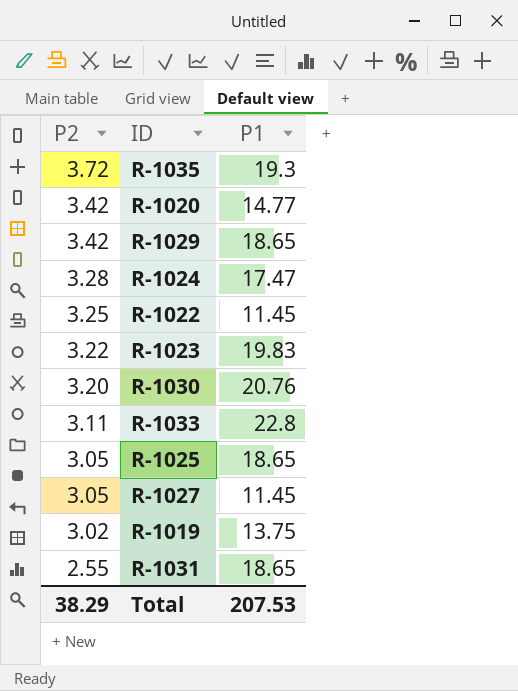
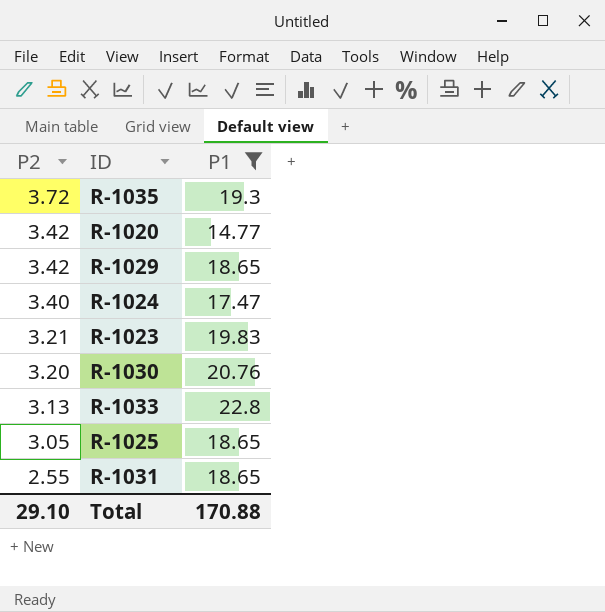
filter: none -> P1 >= 14.77
R-1024 | P2: 3.28 -> 3.40
R-1023 | P2: 3.22 -> 3.21
R-1033 | P2: 3.11 -> 3.13
Total | P2: 38.29 -> 29.10
Total | P1: 207.53 -> 170.88

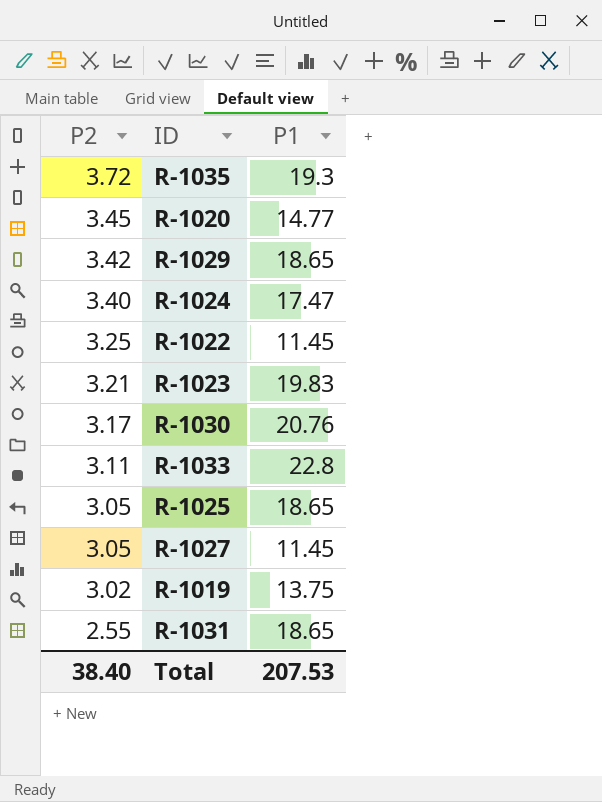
filter: P1 >= 14.77 -> none
R-1020 | P2: 3.42 -> 3.45
R-1030 | P2: 3.20 -> 3.17
R-1033 | P2: 3.13 -> 3.11
Total | P2: 29.10 -> 38.40
Total | P1: 170.88 -> 207.53

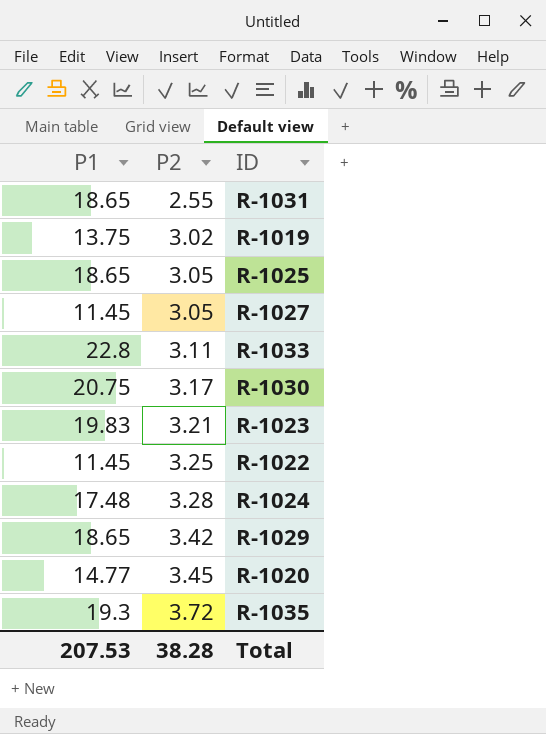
row order: P2 descending -> P2 ascending
column P1 | position: 3 -> 1
R-1030 | P1: 20.76 -> 20.75
R-1024 | P1: 17.47 -> 17.48
R-1024 | P2: 3.40 -> 3.28
Total | P2: 38.40 -> 38.28

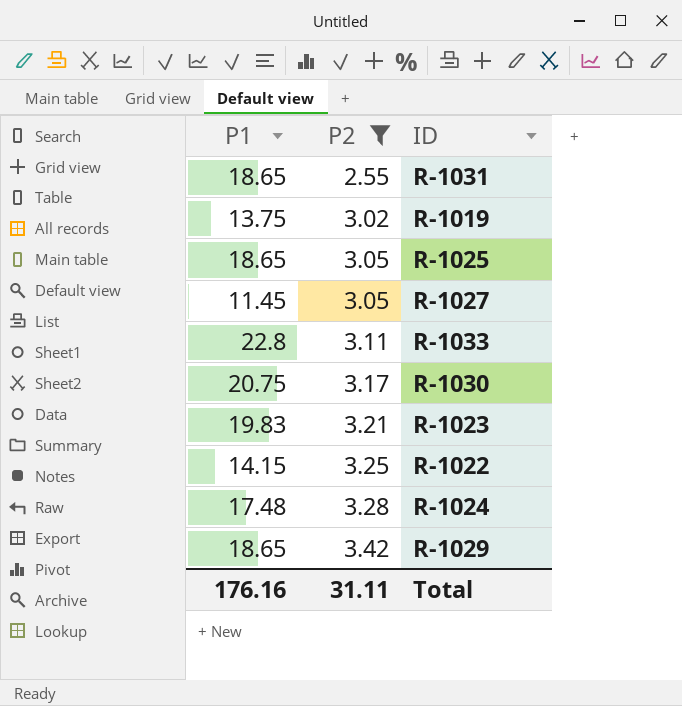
filter: none -> P2 <= 3.42
R-1022 | P1: 11.45 -> 14.15
Total | P1: 207.53 -> 176.16
Total | P2: 38.28 -> 31.11

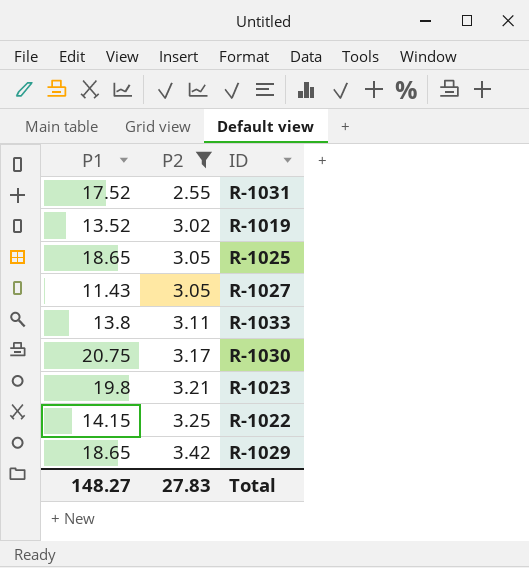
row R-1024: 17.48 | 3.28 -> none
R-1031 | P1: 18.65 -> 17.52
R-1019 | P1: 13.75 -> 13.52
R-1027 | P1: 11.45 -> 11.43
R-1033 | P1: 22.8 -> 13.8
R-1023 | P1: 19.83 -> 19.8
Total | P1: 176.16 -> 148.27
Total | P2: 31.11 -> 27.83

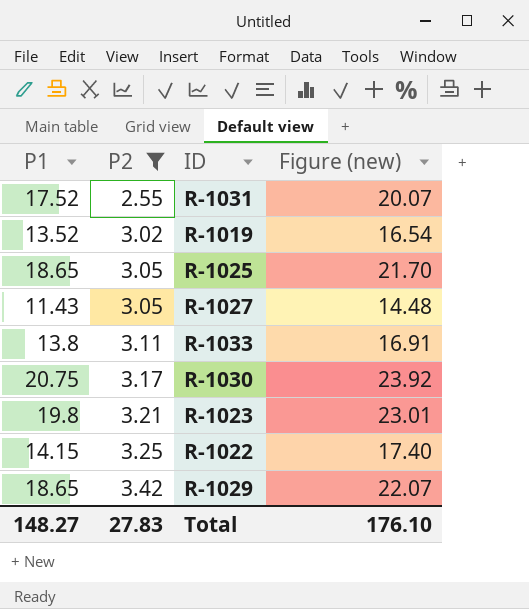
column Figure (new) | formula: none -> [P1] + [P2]

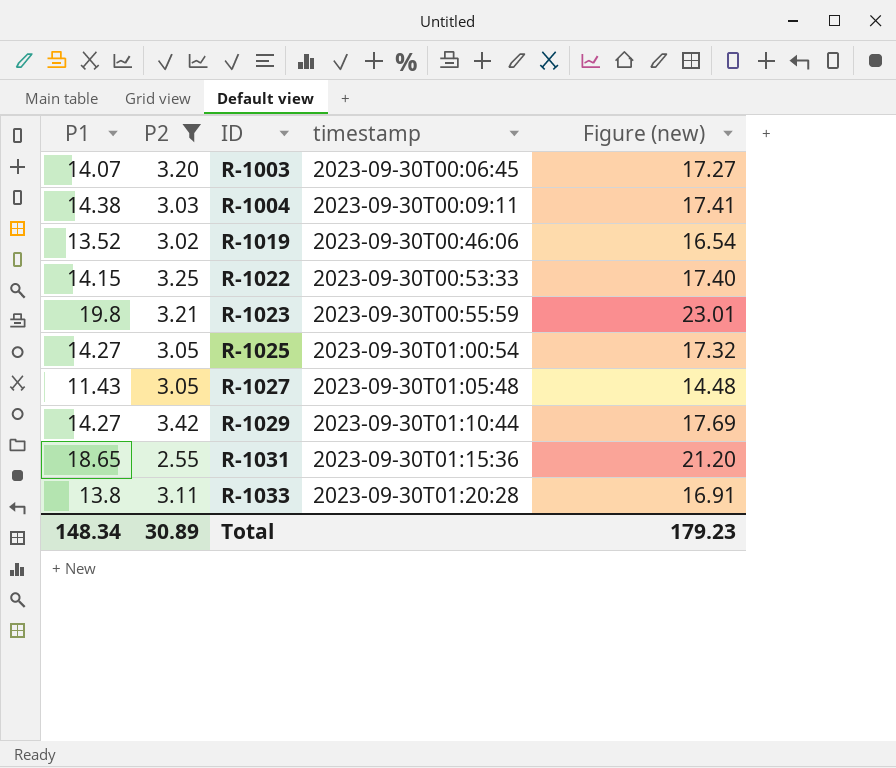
row order: P2 ascending -> ID ascending
column timestamp | position: none -> 4
row R-1030: 20.75 | 3.17 | 23.92 -> none
row R-1003: none -> 14.07 | 3.20 | 2023-09-30T00:06:45 | 17.27
row R-1004: none -> 14.38 | 3.03 | 2023-09-30T00:09:11 | 17.41
R-1025 | P1: 18.65 -> 14.27
R-1025 | Figure (new): 21.70 -> 17.32
R-1029 | P1: 18.65 -> 14.27
R-1029 | Figure (new): 22.07 -> 17.69
R-1031 | P1: 17.52 -> 18.65
R-1031 | Figure (new): 20.07 -> 21.20
Total | P1: 148.27 -> 148.34
Total | P2: 27.83 -> 30.89
Total | Figure (new): 176.10 -> 179.23

